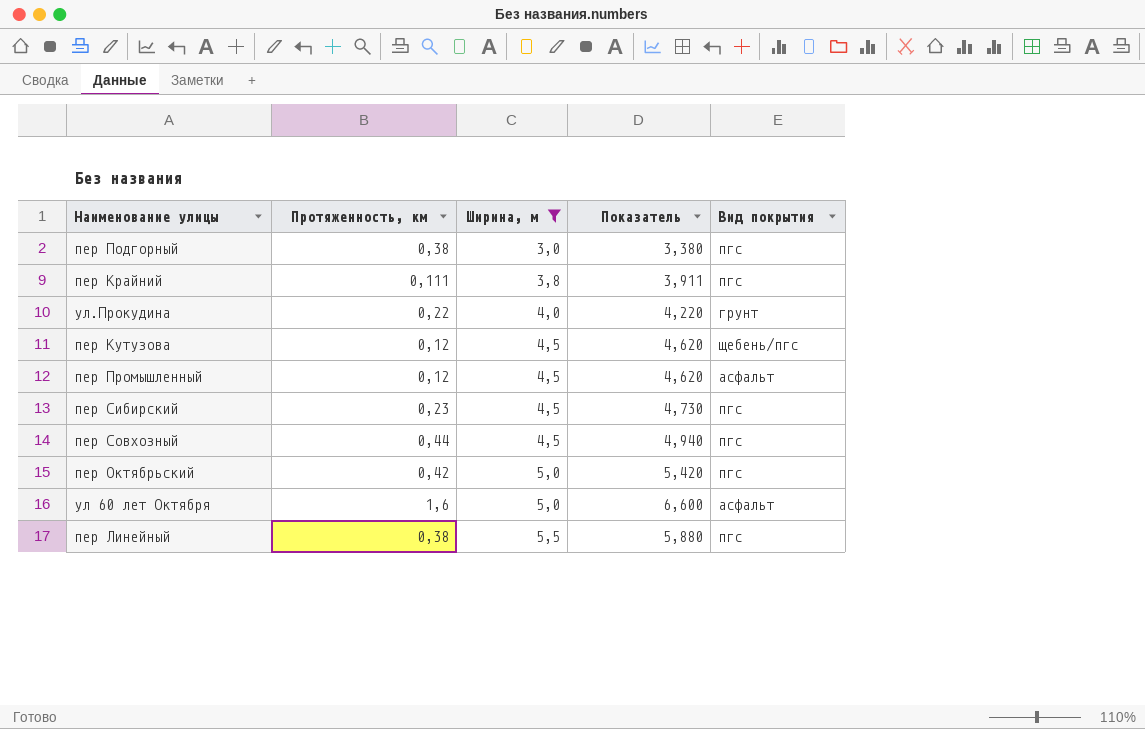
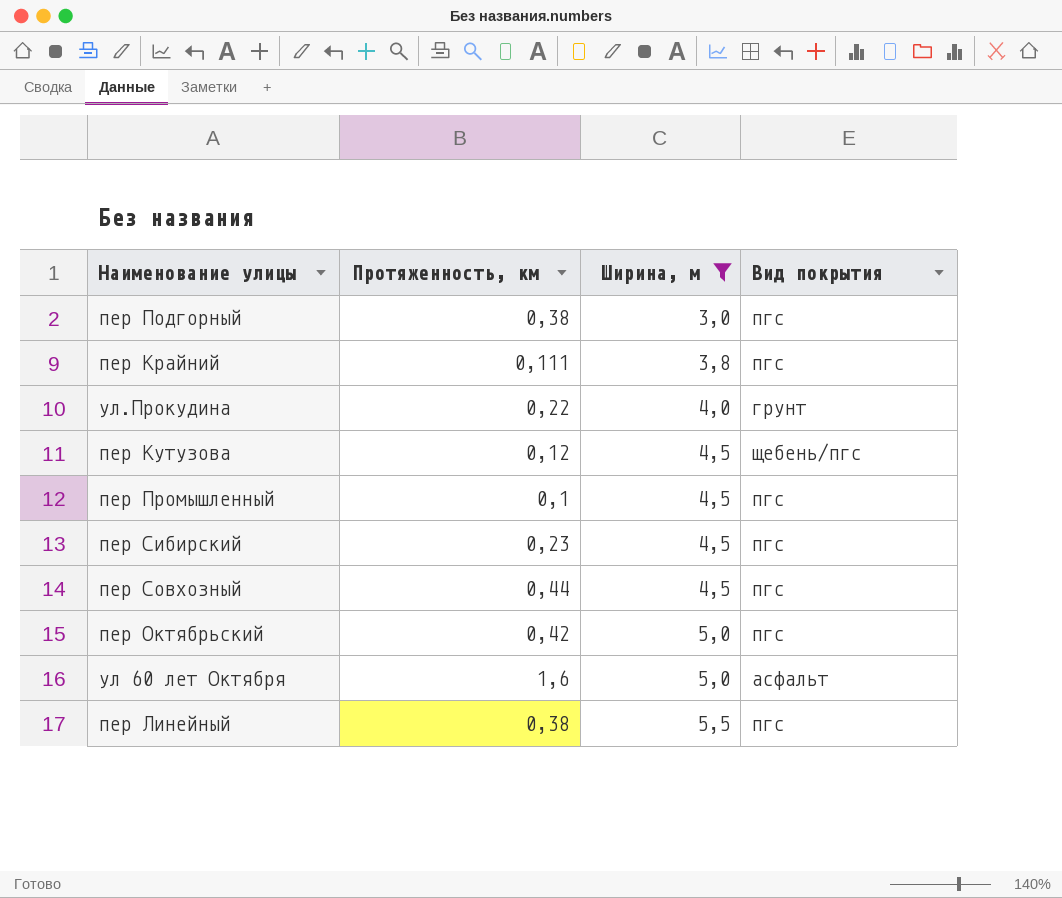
column Показатель | formula: [Протяженность, км] + [Ширина, м] -> none
пер Промышленный | Протяженность, км: 0,12 -> 0,1
пер Промышленный | Вид покрытия: асфальт -> пгс

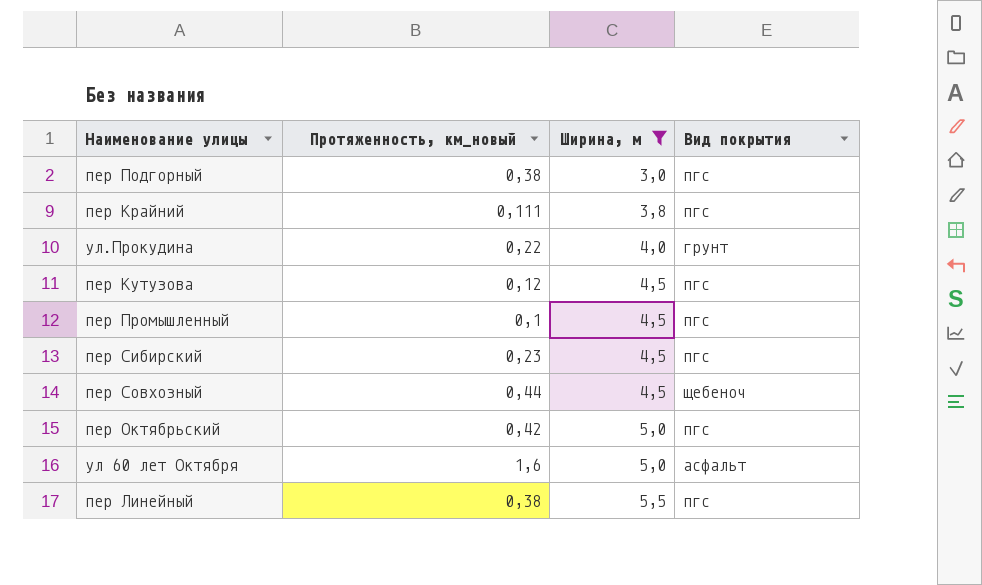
column name: Протяженность, км -> Протяженность, км_новый
пер Кутузова | Вид покрытия: щебень/пгс -> пгс
пер Совхозный | Вид покрытия: пгс -> щебеноч

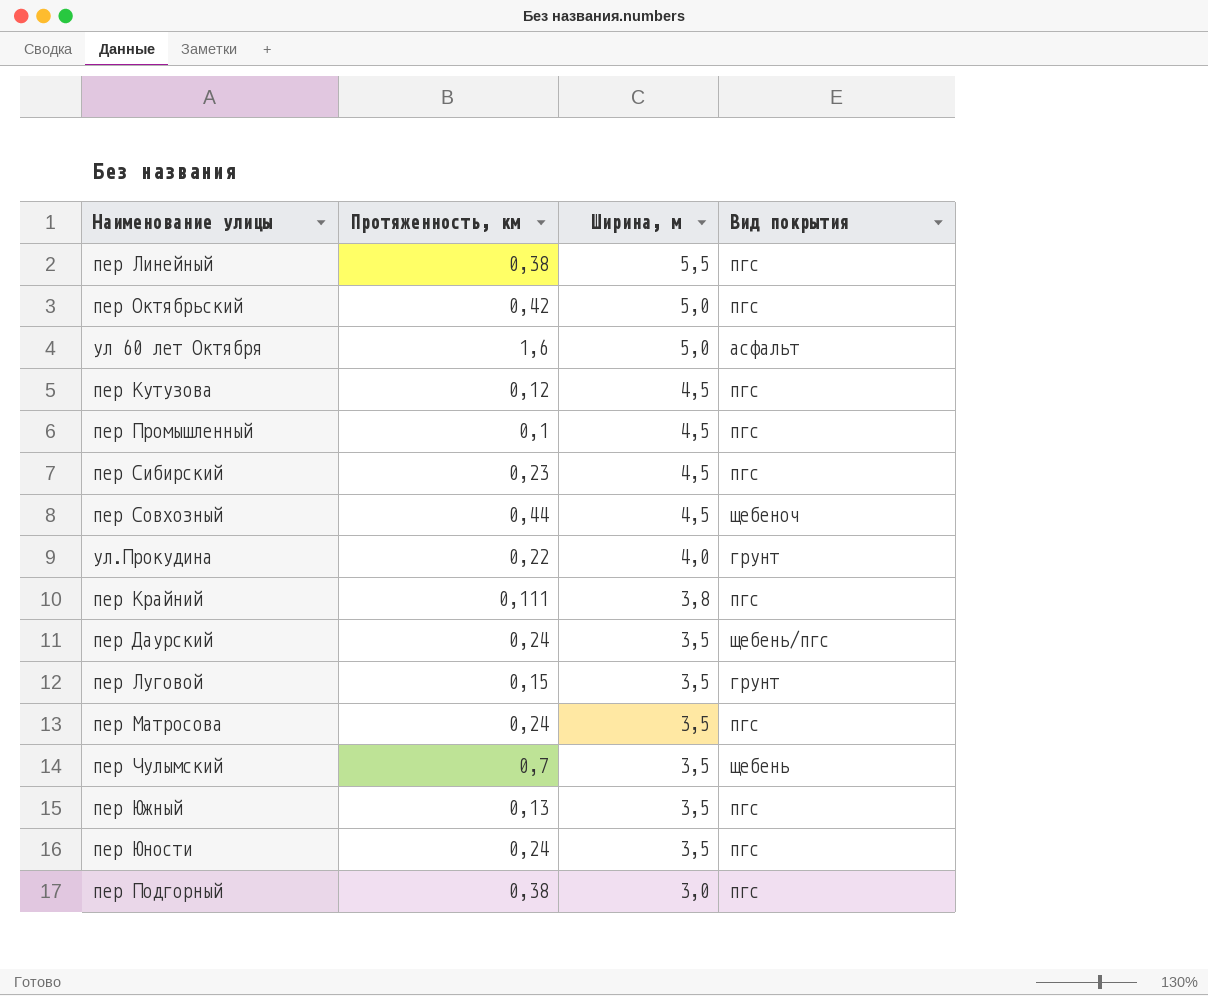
filter: Ширина, м != 3,5 -> none
row order: Ширина, м ascending -> Ширина, м descending
column name: Протяженность, км_новый -> Протяженность, км

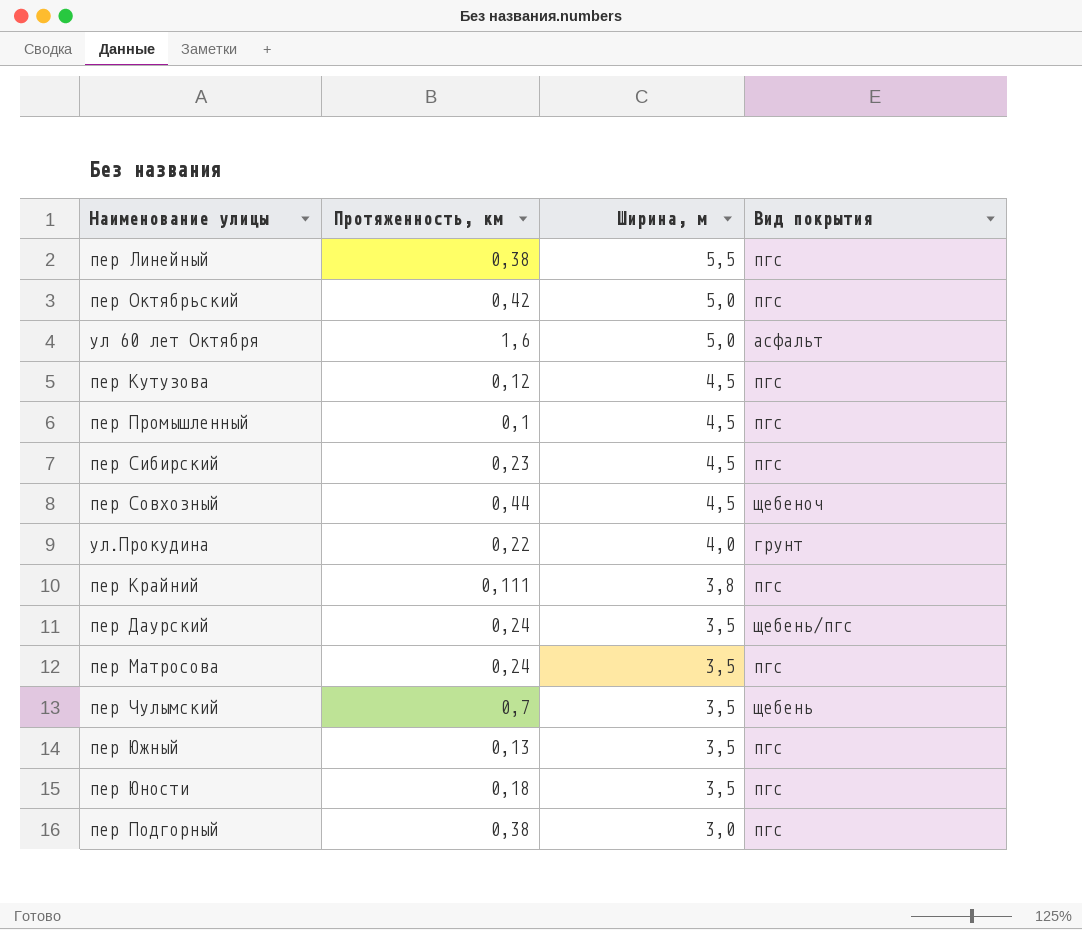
row пер Луговой: 0,15 | 3,5 | грунт -> none
пер Юности | Протяженность, км: 0,24 -> 0,18

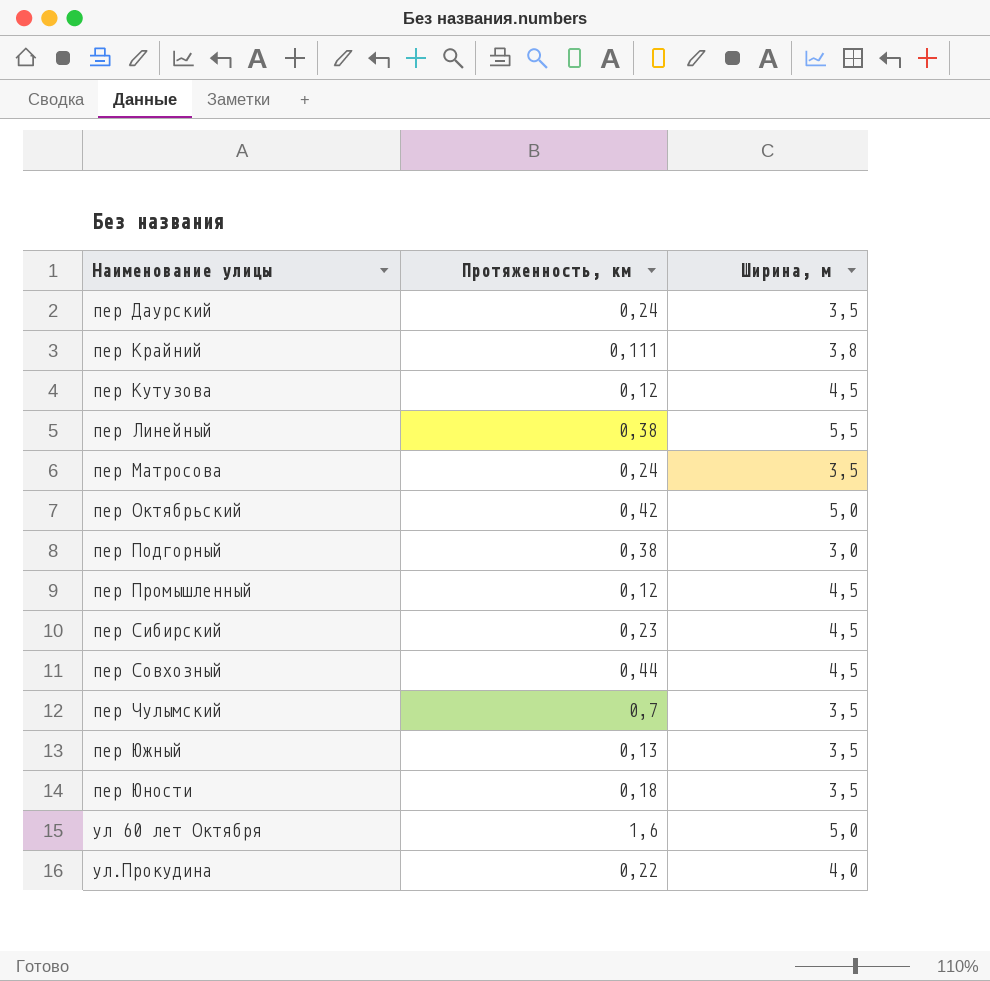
row order: Ширина, м descending -> Наименование улицы ascending
column Вид покрытия | position: 4 -> none
пер Промышленный | Протяженность, км: 0,1 -> 0,12

